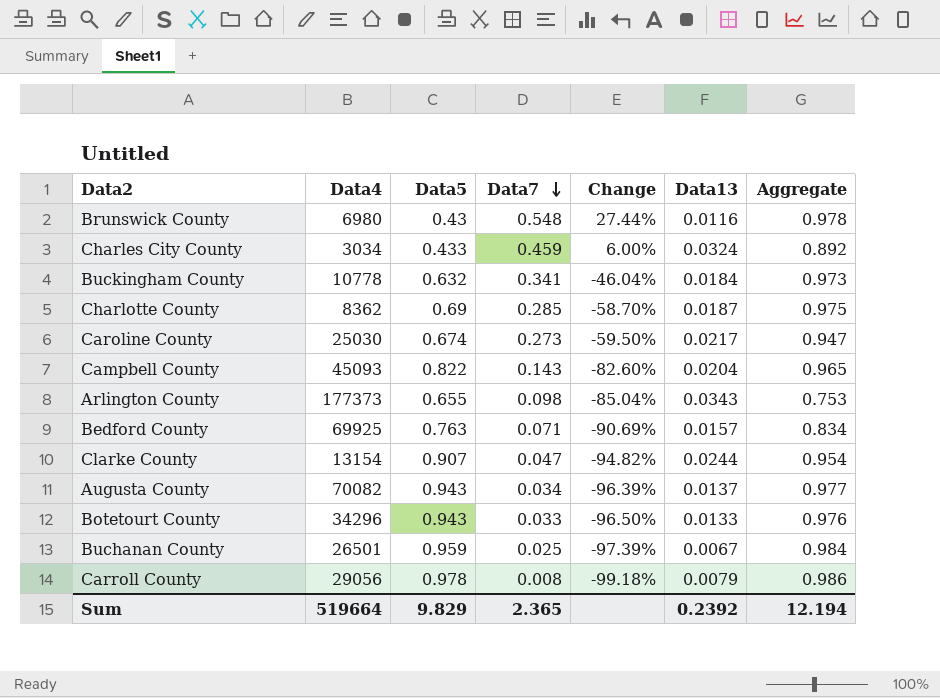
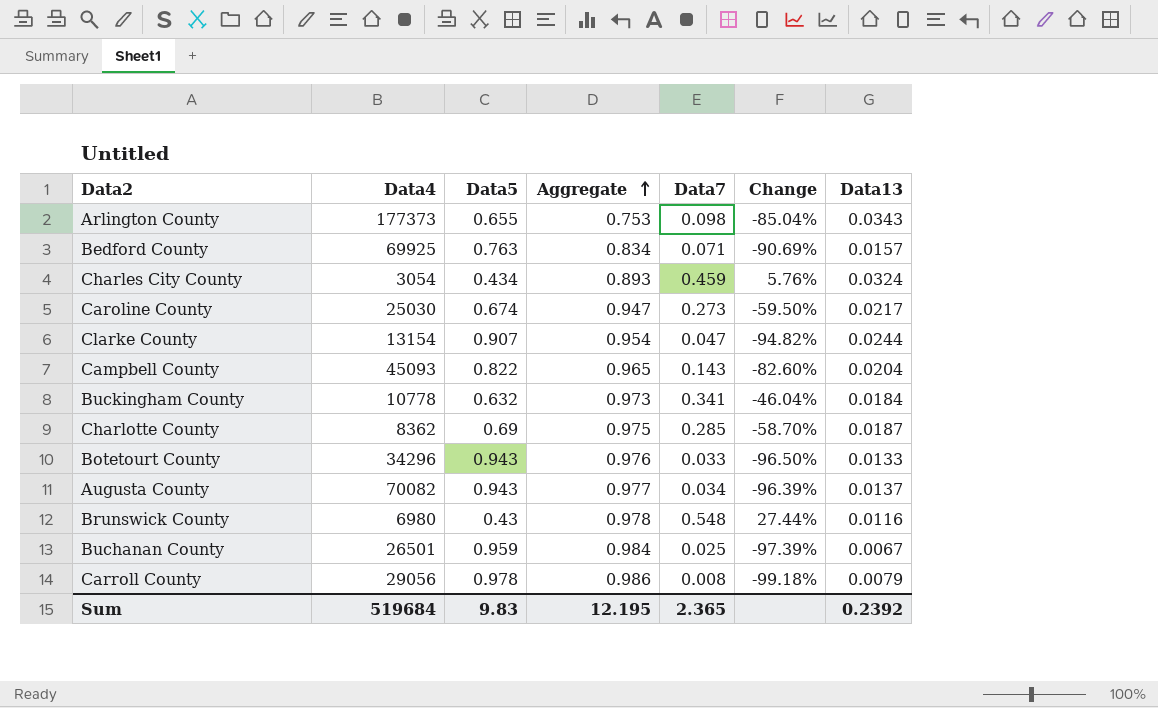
row order: Data7 descending -> Aggregate ascending
column Aggregate | position: 7 -> 4
Charles City County | Data4: 3034 -> 3054
Charles City County | Data5: 0.433 -> 0.434
Charles City County | Aggregate: 0.892 -> 0.893
Charles City County | Change: 6.00% -> 5.76%
Sum | Data4: 519664 -> 519684
Sum | Data5: 9.829 -> 9.83
Sum | Aggregate: 12.194 -> 12.195

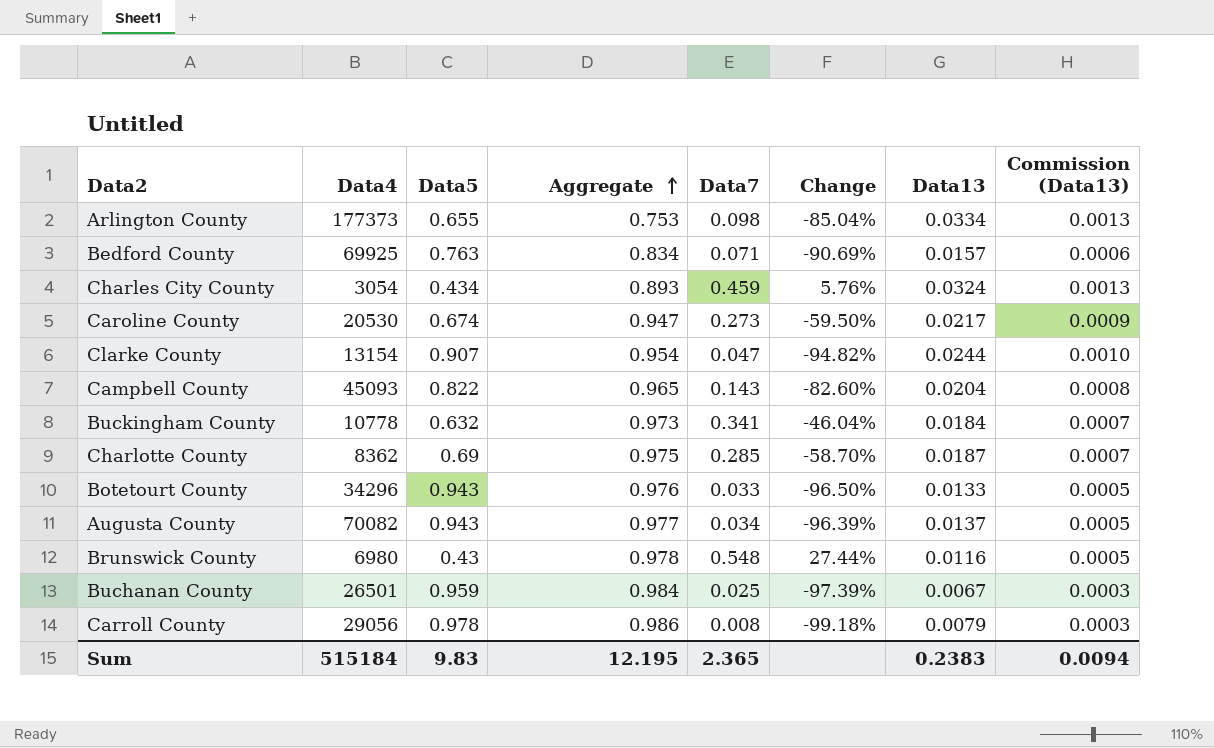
column Commission (Data13) | formula: none -> [Data13] * 0.04
Arlington County | Data13: 0.0343 -> 0.0334
Caroline County | Data4: 25030 -> 20530
Sum | Data4: 519684 -> 515184
Sum | Data13: 0.2392 -> 0.2383

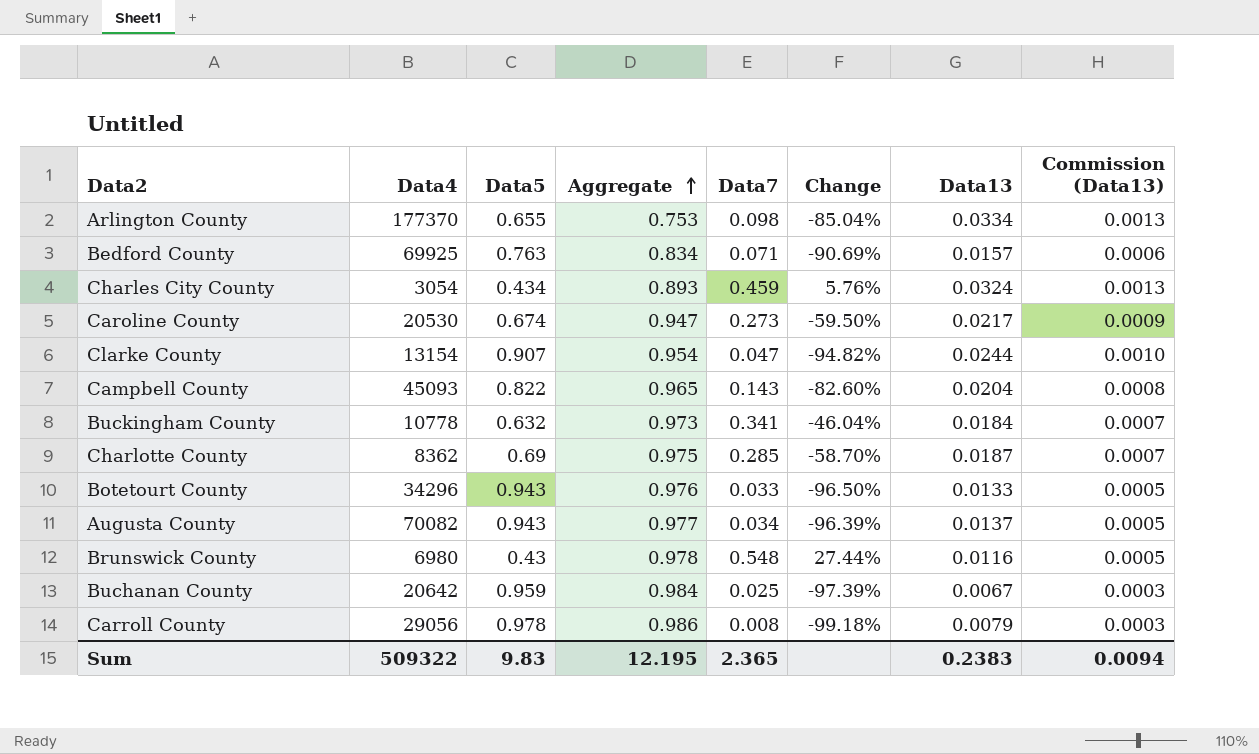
Arlington County | Data4: 177373 -> 177370
Buchanan County | Data4: 26501 -> 20642
Sum | Data4: 515184 -> 509322

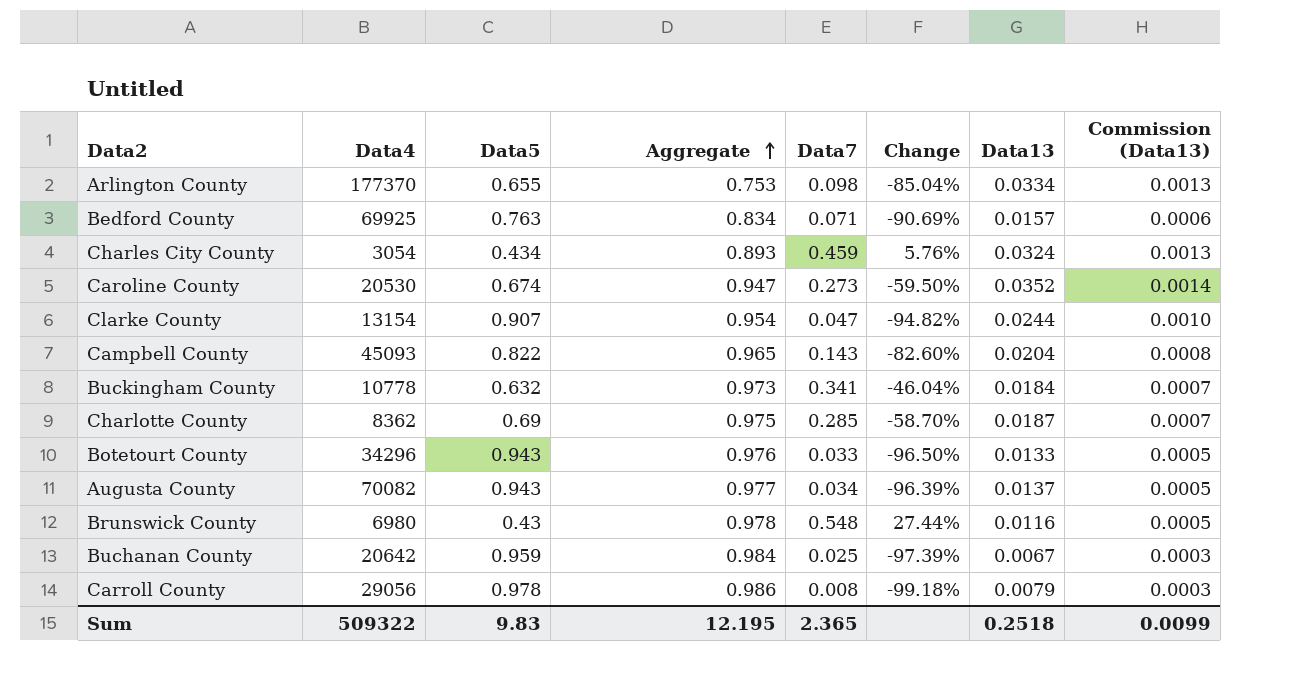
Caroline County | Data13: 0.0217 -> 0.0352
Caroline County | Commission (Data13): 0.0009 -> 0.0014
Sum | Data13: 0.2383 -> 0.2518
Sum | Commission (Data13): 0.0094 -> 0.0099

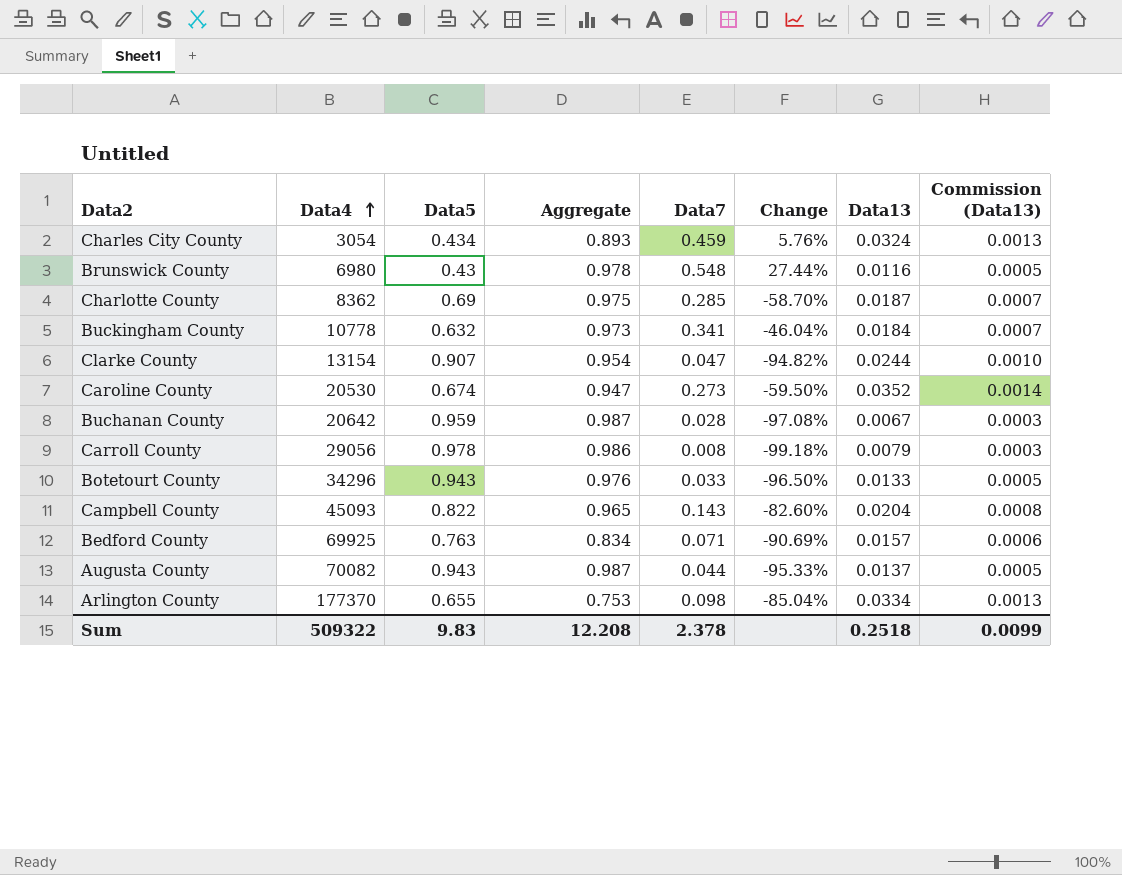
row order: Aggregate ascending -> Data4 ascending
Buchanan County | Aggregate: 0.984 -> 0.987
Buchanan County | Data7: 0.025 -> 0.028
Buchanan County | Change: -97.39% -> -97.08%
Augusta County | Aggregate: 0.977 -> 0.987
Augusta County | Data7: 0.034 -> 0.044
Augusta County | Change: -96.39% -> -95.33%
Sum | Aggregate: 12.195 -> 12.208
Sum | Data7: 2.365 -> 2.378

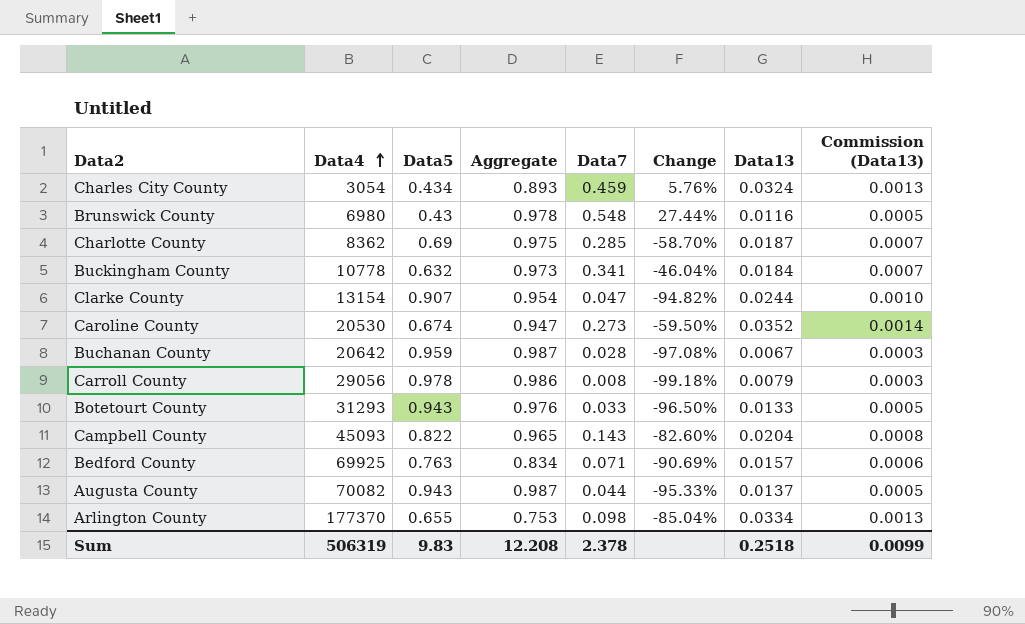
Botetourt County | Data4: 34296 -> 31293
Sum | Data4: 509322 -> 506319

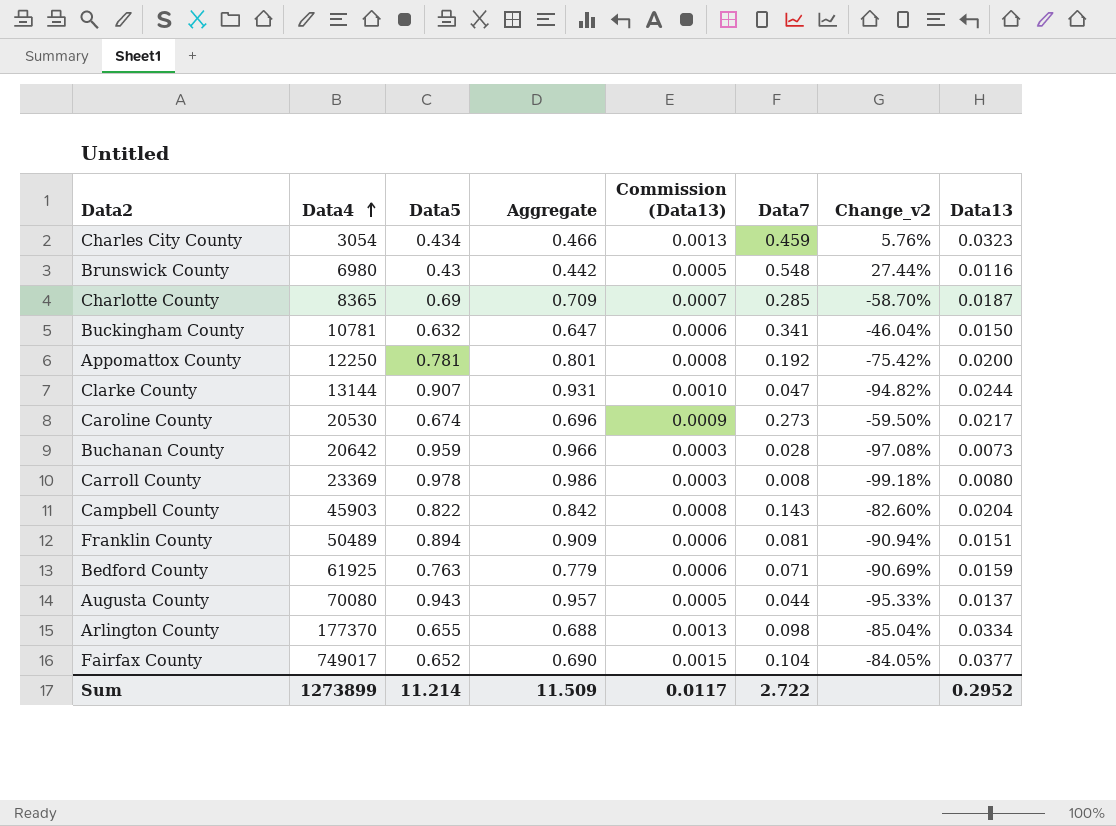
column Aggregate | formula: [Data5] + [Data7] -> [Data5] + [Data13]
column Commission (Data13) | position: 8 -> 5
column name: Change -> Change_v2
row Botetourt County: 31293 | 0.943 | 0.976 | 0.033 | -96.50% | 0.0133 | 0.0005 -> none
Charles City County | Data13: 0.0324 -> 0.0323
Charlotte County | Data4: 8362 -> 8365
Buckingham County | Data4: 10778 -> 10781
Buckingham County | Commission (Data13): 0.0007 -> 0.0006
Buckingham County | Data13: 0.0184 -> 0.0150
row Appomattox County: none -> 12250 | 0.781 | 0.801 | 0.0008 | 0.192 | -75.42% | 0.0200
Clarke County | Data4: 13154 -> 13144
Caroline County | Commission (Data13): 0.0014 -> 0.0009
Caroline County | Data13: 0.0352 -> 0.0217
Buchanan County | Data13: 0.0067 -> 0.0073
Carroll County | Data4: 29056 -> 23369
Carroll County | Data13: 0.0079 -> 0.0080
Campbell County | Data4: 45093 -> 45903
row Franklin County: none -> 50489 | 0.894 | 0.909 | 0.0006 | 0.081 | -90.94% | 0.0151
Bedford County | Data4: 69925 -> 61925
Bedford County | Data13: 0.0157 -> 0.0159
Augusta County | Data4: 70082 -> 70080
row Fairfax County: none -> 749017 | 0.652 | 0.690 | 0.0015 | 0.104 | -84.05% | 0.0377
Sum | Data4: 506319 -> 1273899
Sum | Data5: 9.83 -> 11.214
Sum | Aggregate: 12.208 -> 11.509
Sum | Commission (Data13): 0.0099 -> 0.0117
Sum | Data7: 2.378 -> 2.722
Sum | Data13: 0.2518 -> 0.2952

